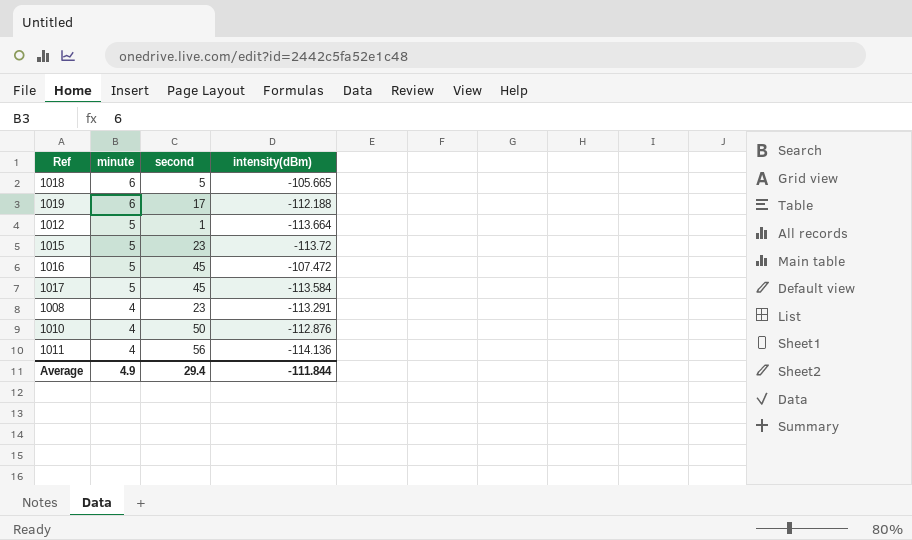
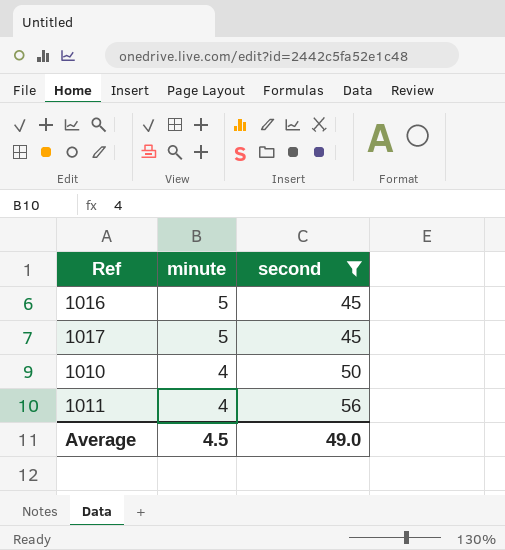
filter: none -> second >= 45
column intensity(dBm) | position: 4 -> none
Average | minute: 4.9 -> 4.5
Average | second: 29.4 -> 49.0

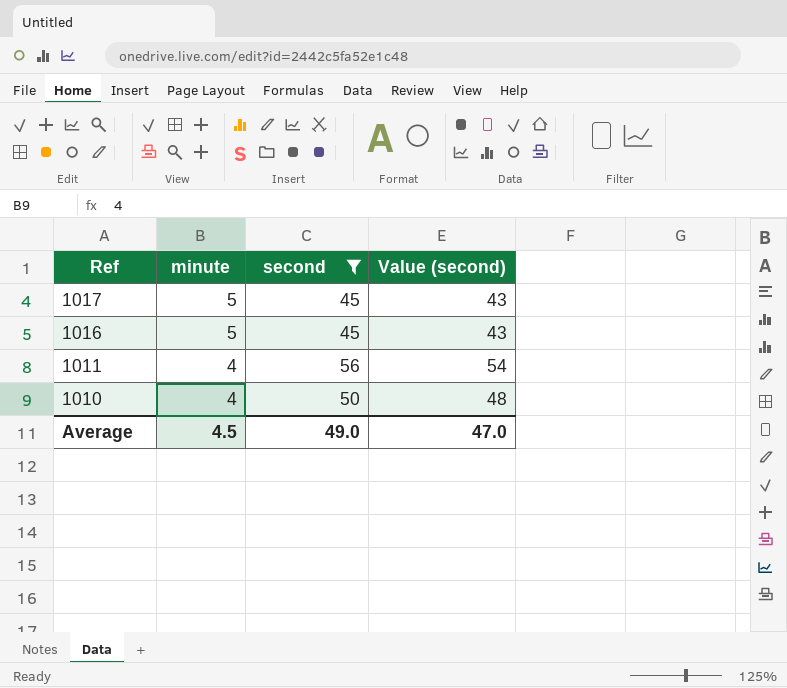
row order: minute descending -> Ref descending
column Value (second) | formula: none -> [second] - 2

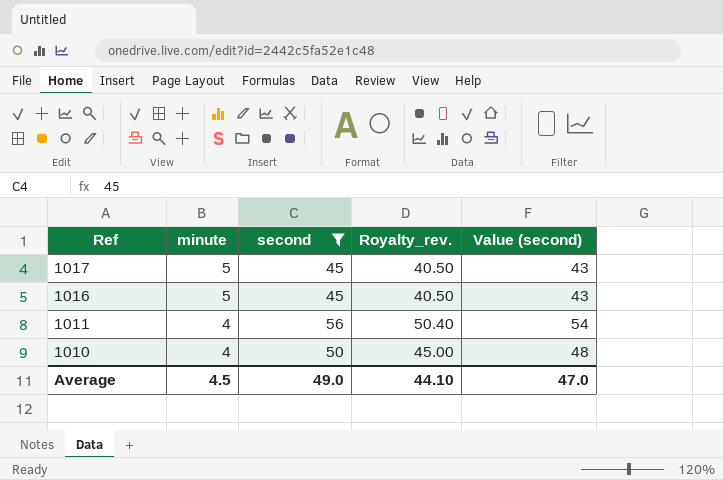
column Royalty_rev. | formula: none -> [second] * 0.9

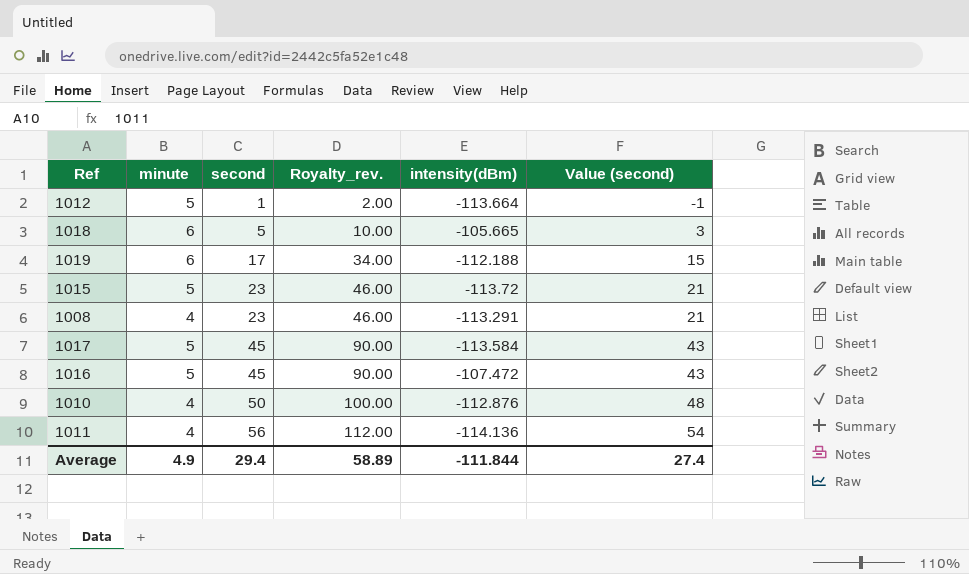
filter: second >= 45 -> none
row order: Ref descending -> second ascending
column Royalty_rev. | formula: [second] * 0.9 -> [second] * 2
column intensity(dBm) | position: none -> 5
Average | minute: 4.5 -> 4.9
Average | second: 49.0 -> 29.4
Average | Royalty_rev.: 44.10 -> 58.89
Average | Value (second): 47.0 -> 27.4

